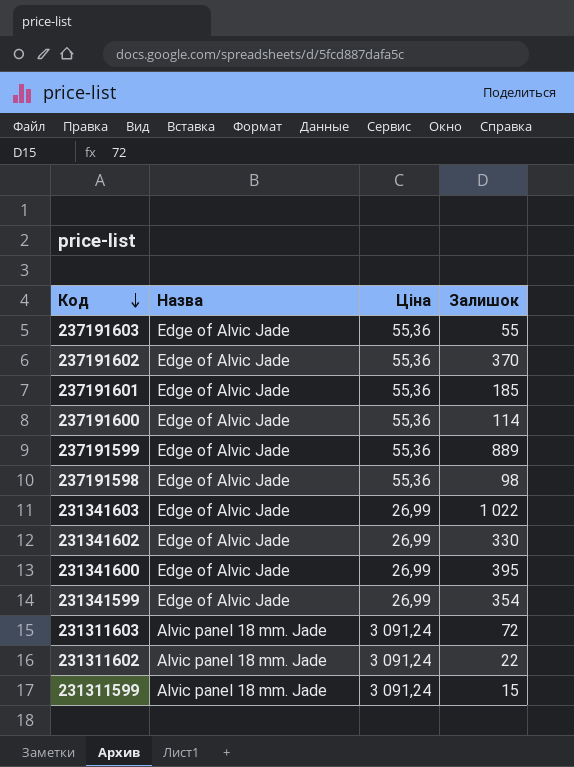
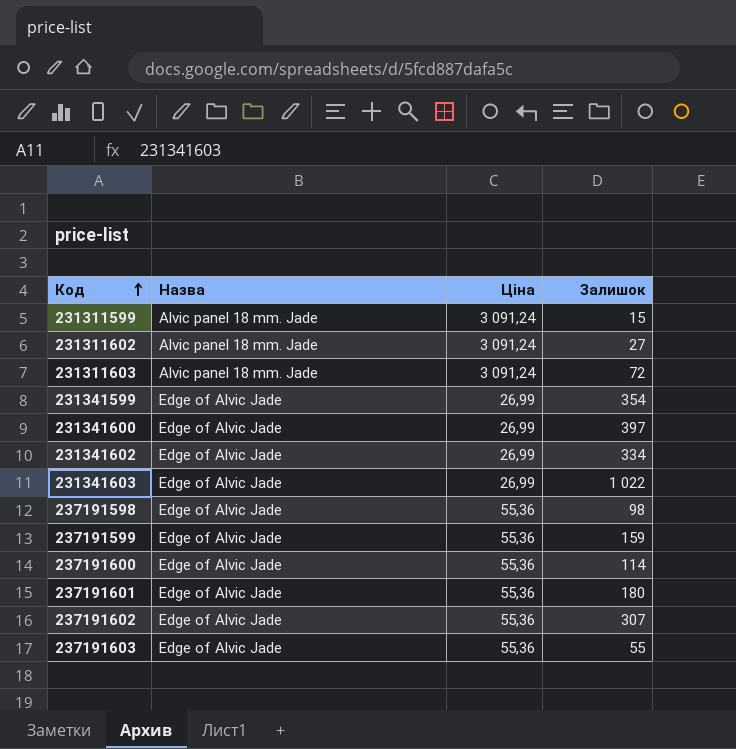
row order: Код descending -> Код ascending
231311602 | Залишок: 22 -> 27
231341600 | Залишок: 395 -> 397
231341602 | Залишок: 330 -> 334
237191599 | Залишок: 889 -> 159
237191601 | Залишок: 185 -> 180
237191602 | Залишок: 370 -> 307

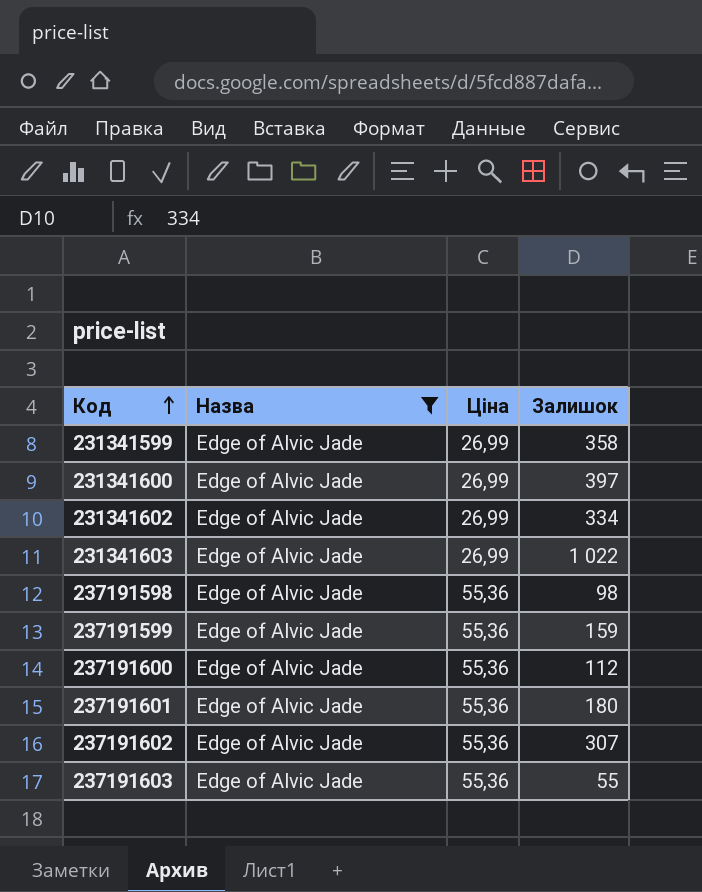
filter: none -> Назва = Edge of Alvic Jade
231341599 | Залишок: 354 -> 358
237191600 | Залишок: 114 -> 112

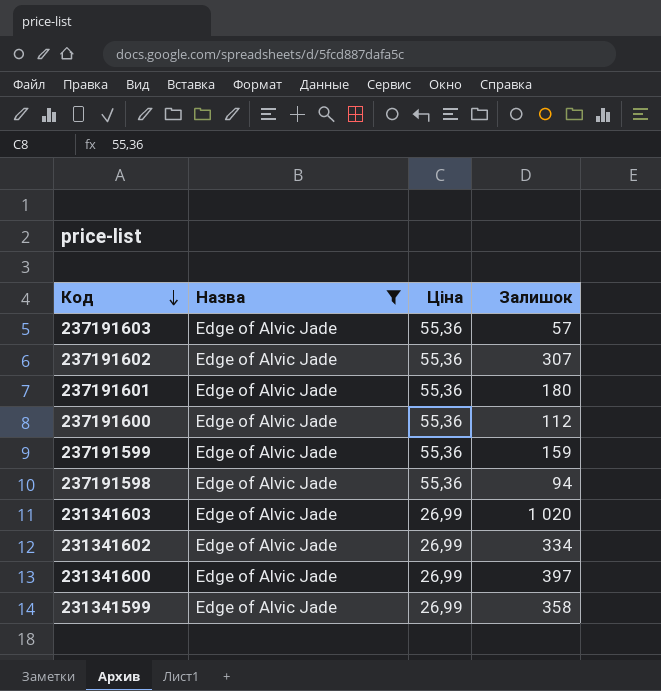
row order: Код ascending -> Код descending
237191603 | Залишок: 55 -> 57
237191598 | Залишок: 98 -> 94
231341603 | Залишок: 1 022 -> 1 020

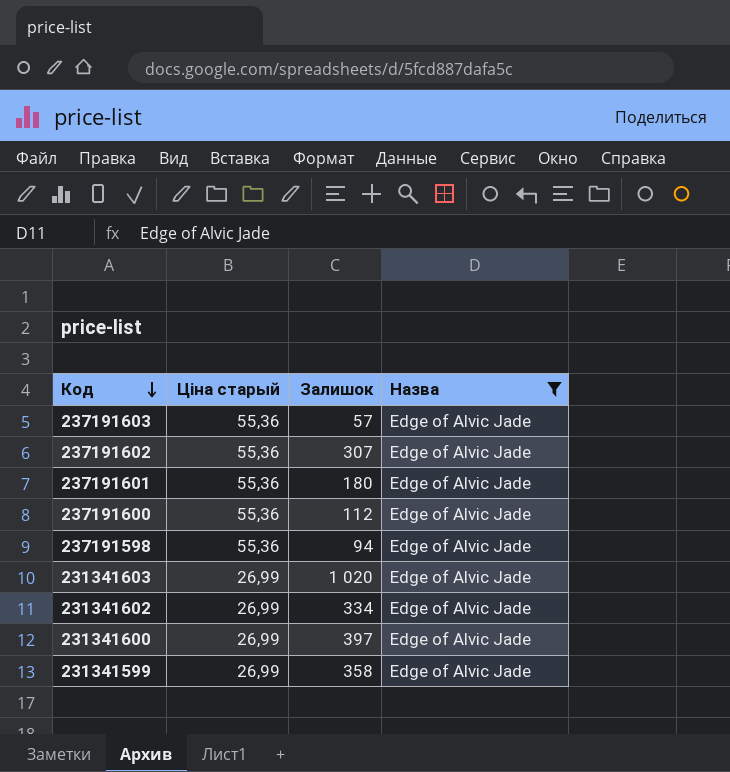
column name: Ціна -> Ціна старый
column Назва | position: 2 -> 4
row 237191599: Edge of Alvic Jade | 55,36 | 159 -> none

